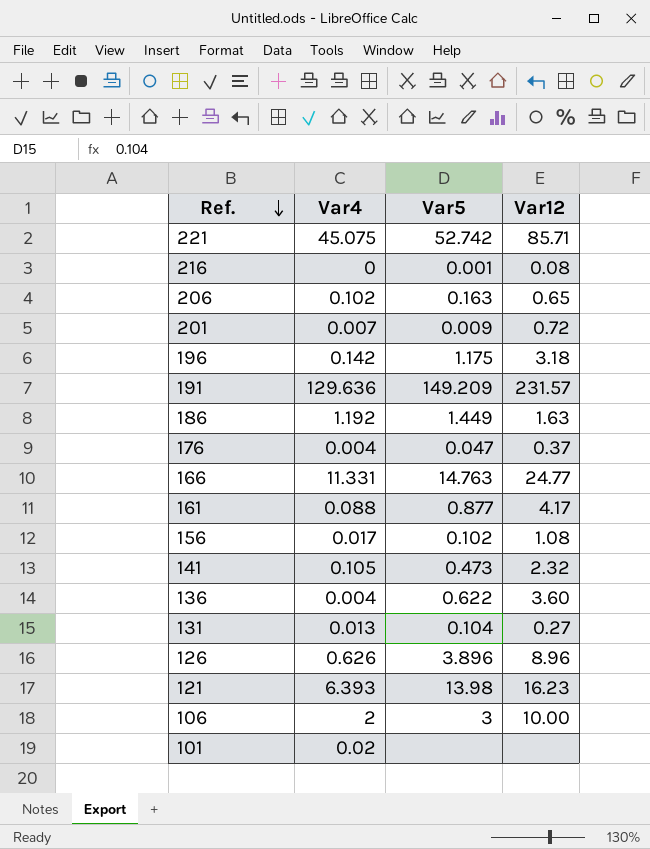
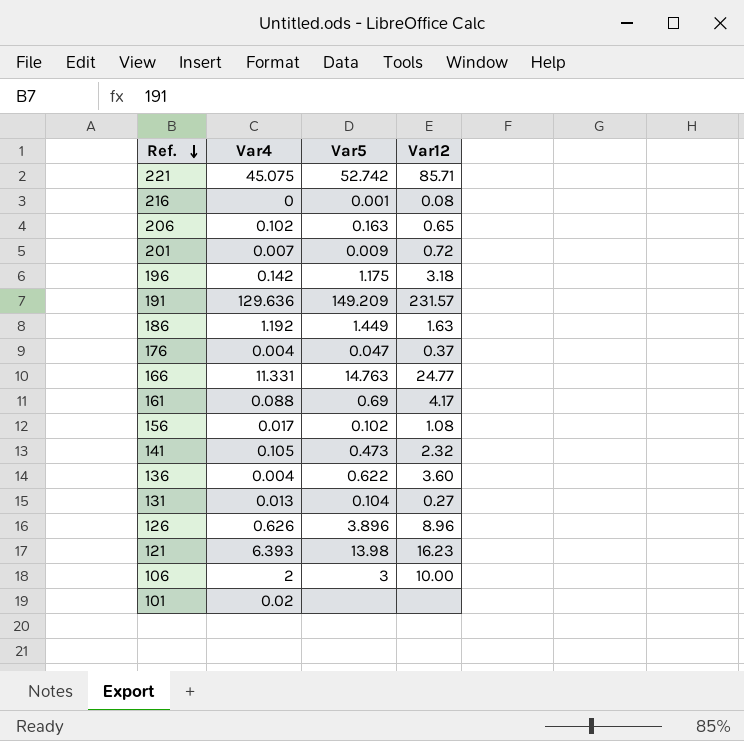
161 | Var5: 0.877 -> 0.69

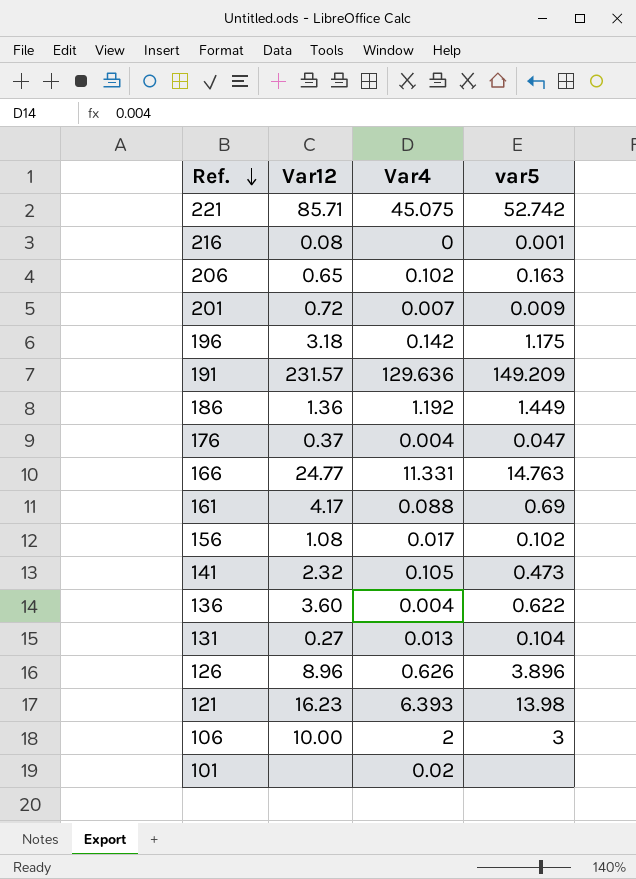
column Var12 | position: 4 -> 2
column name: Var5 -> var5
186 | Var12: 1.63 -> 1.36

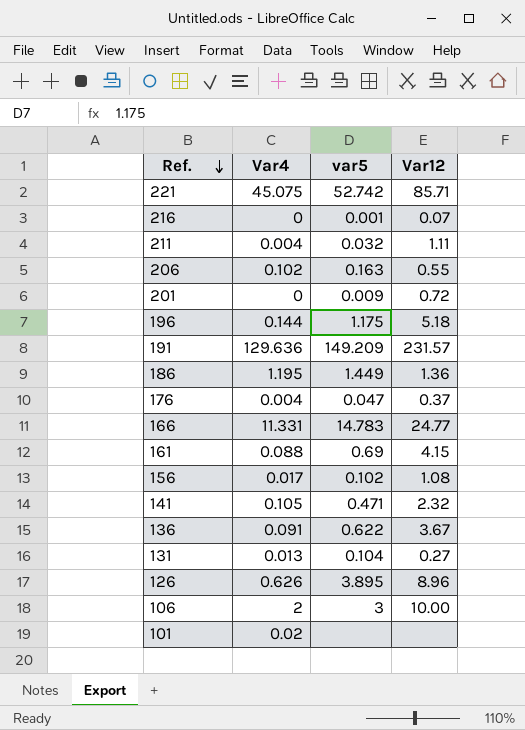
column Var12 | position: 2 -> 4
row 121: 16.23 | 6.393 | 13.98 -> none
216 | Var12: 0.08 -> 0.07
row 211: none -> 0.004 | 0.032 | 1.11
206 | Var12: 0.65 -> 0.55
201 | Var4: 0.007 -> 0
196 | Var4: 0.142 -> 0.144
196 | Var12: 3.18 -> 5.18
186 | Var4: 1.192 -> 1.195
166 | var5: 14.763 -> 14.783
161 | Var12: 4.17 -> 4.15
141 | var5: 0.473 -> 0.471
136 | Var4: 0.004 -> 0.091
136 | Var12: 3.60 -> 3.67
126 | var5: 3.896 -> 3.895

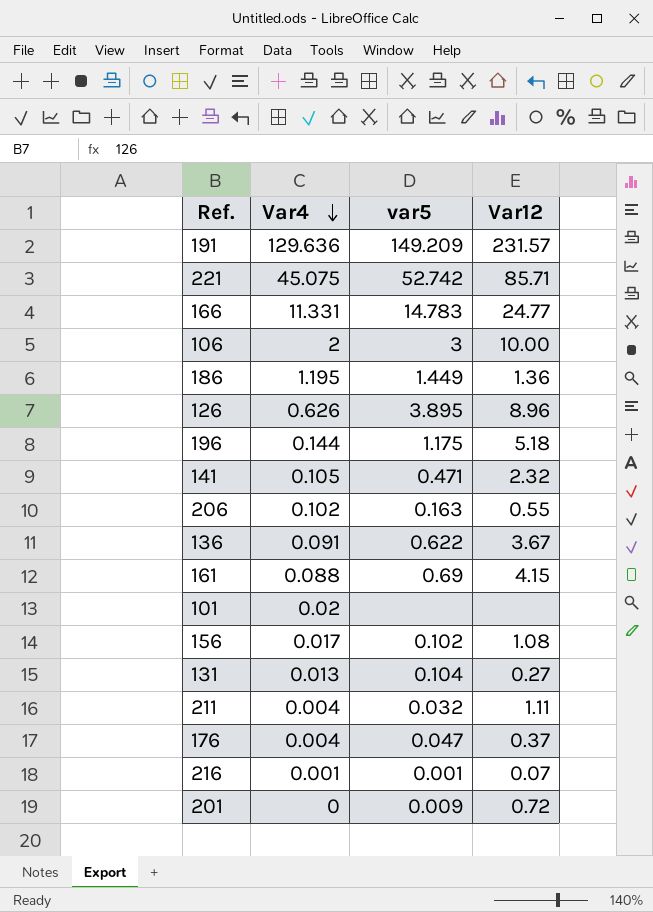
row order: Ref. descending -> Var4 descending
216 | Var4: 0 -> 0.001

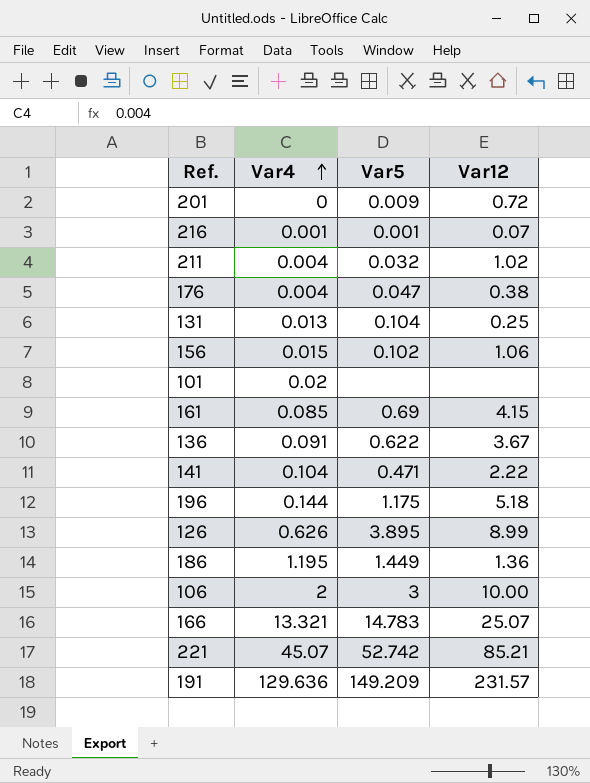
row order: Var4 descending -> Var4 ascending
column name: var5 -> Var5
row 206: 0.102 | 0.163 | 0.55 -> none
211 | Var12: 1.11 -> 1.02
176 | Var12: 0.37 -> 0.38
131 | Var12: 0.27 -> 0.25
156 | Var4: 0.017 -> 0.015
156 | Var12: 1.08 -> 1.06
161 | Var4: 0.088 -> 0.085
141 | Var4: 0.105 -> 0.104
141 | Var12: 2.32 -> 2.22
126 | Var12: 8.96 -> 8.99
166 | Var4: 11.331 -> 13.321
166 | Var12: 24.77 -> 25.07
221 | Var4: 45.075 -> 45.07
221 | Var12: 85.71 -> 85.21

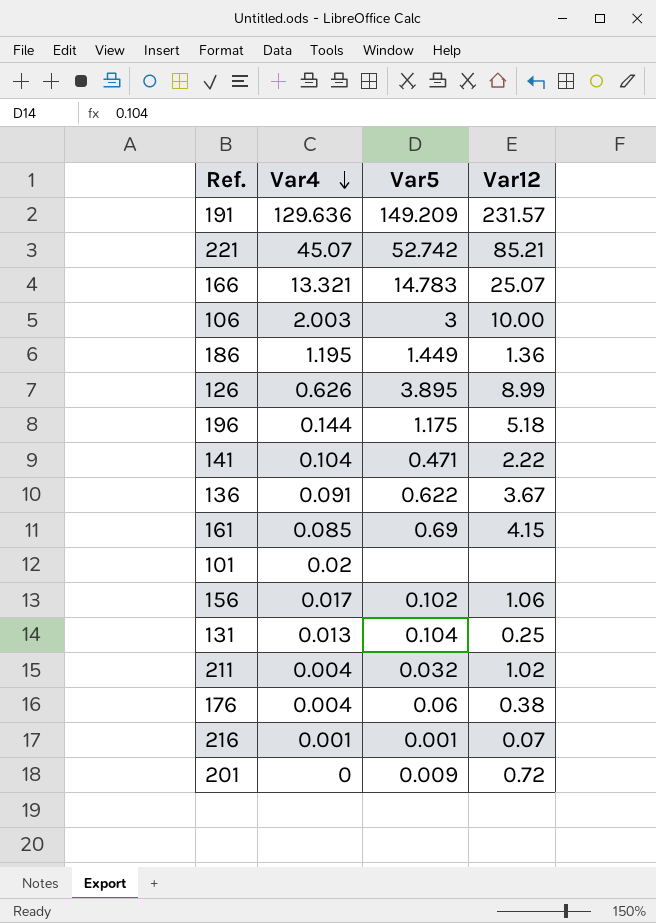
row order: Var4 ascending -> Var4 descending
106 | Var4: 2 -> 2.003
156 | Var4: 0.015 -> 0.017
176 | Var5: 0.047 -> 0.06

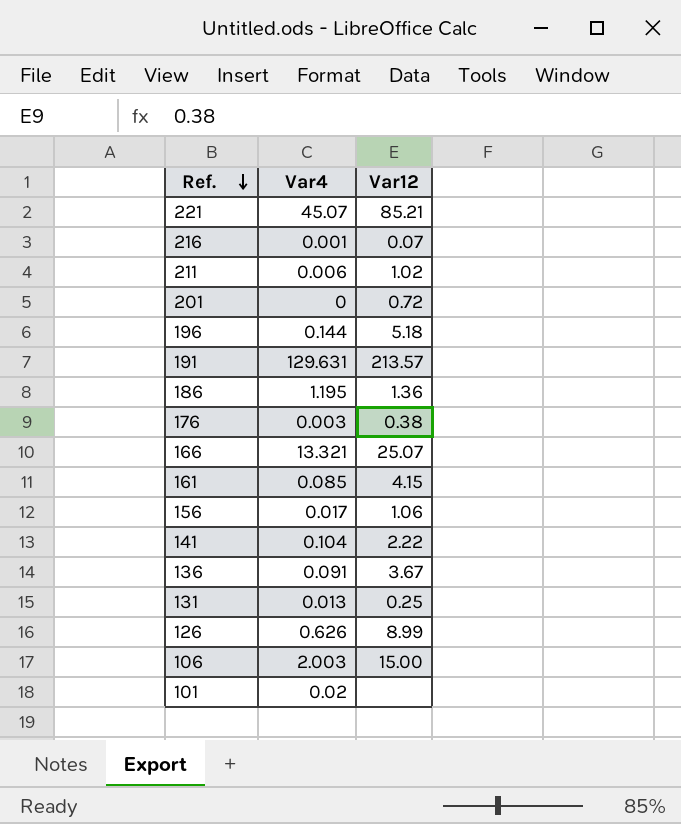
row order: Var4 descending -> Ref. descending
column Var5 | position: 3 -> none
211 | Var4: 0.004 -> 0.006
191 | Var4: 129.636 -> 129.631
191 | Var12: 231.57 -> 213.57
176 | Var4: 0.004 -> 0.003
106 | Var12: 10.00 -> 15.00

